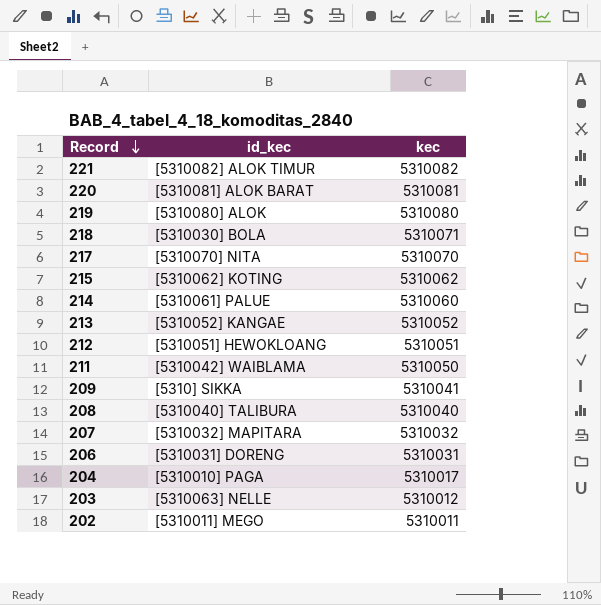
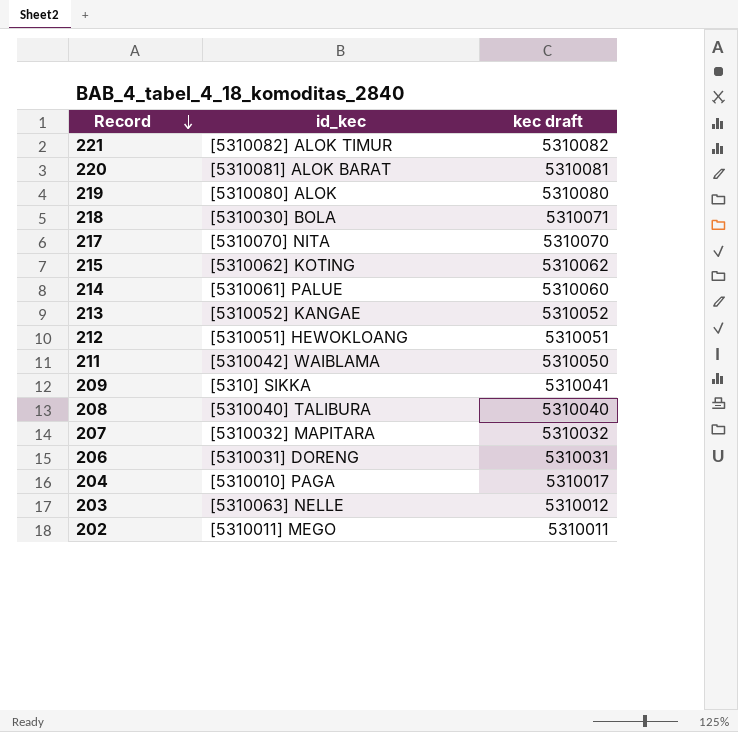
column name: kec -> kec draft

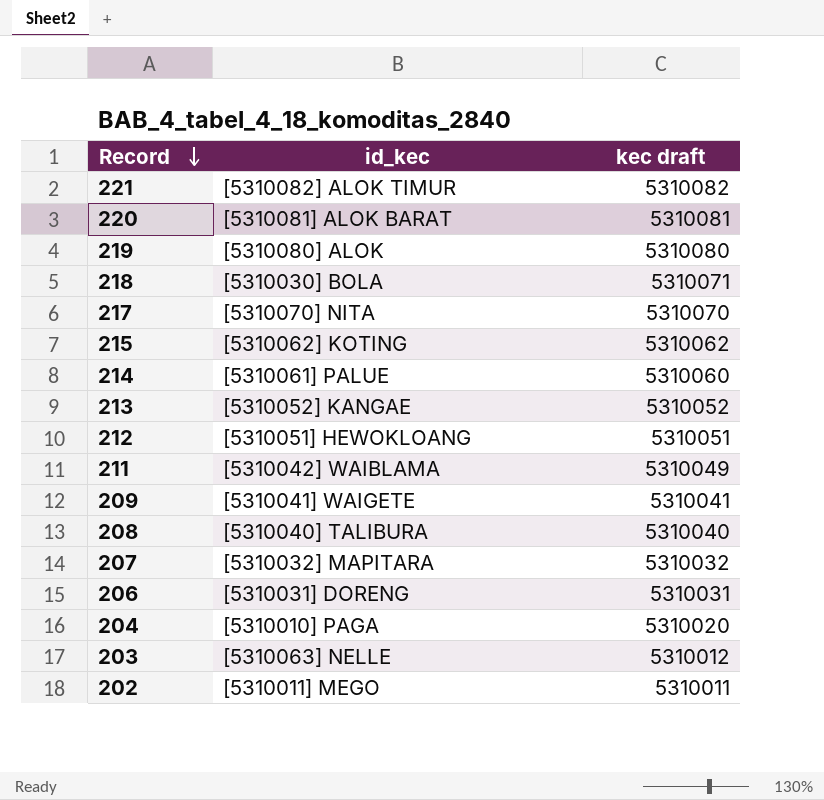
211 | kec draft: 5310050 -> 5310049
209 | id_kec: [5310] SIKKA -> [5310041] WAIGETE
204 | kec draft: 5310017 -> 5310020

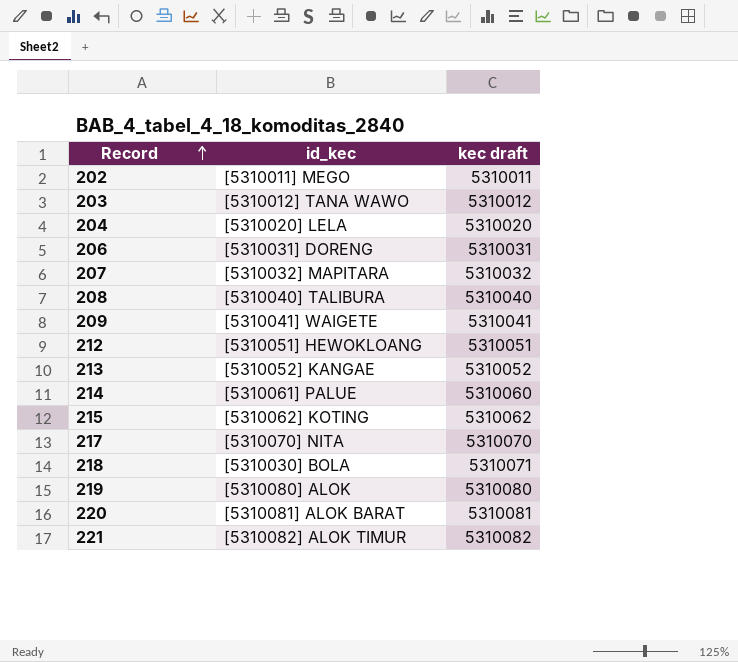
row order: Record descending -> Record ascending
row 211: [5310042] WAIBLAMA | 5310049 -> none
203 | id_kec: [5310063] NELLE -> [5310012] TANA WAWO
204 | id_kec: [5310010] PAGA -> [5310020] LELA

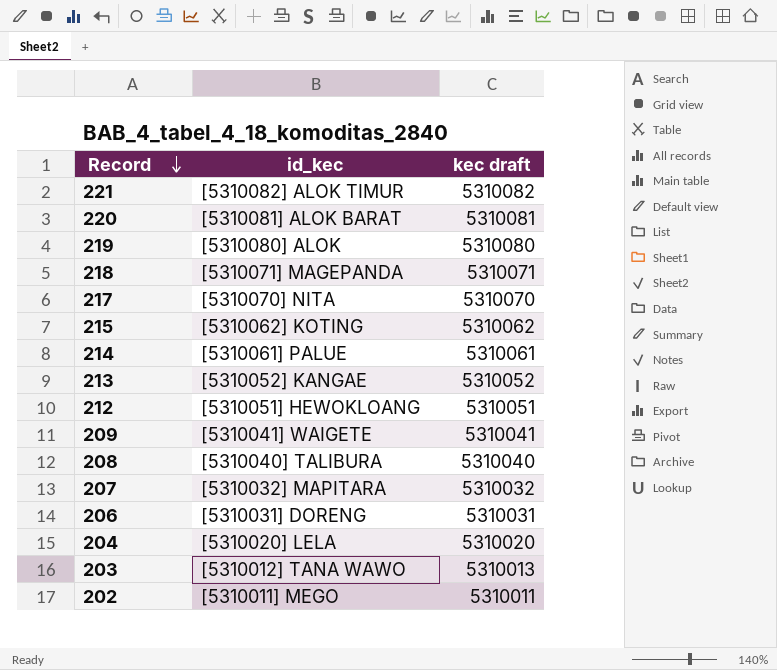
row order: Record ascending -> Record descending
218 | id_kec: [5310030] BOLA -> [5310071] MAGEPANDA
214 | kec draft: 5310060 -> 5310061
203 | kec draft: 5310012 -> 5310013

